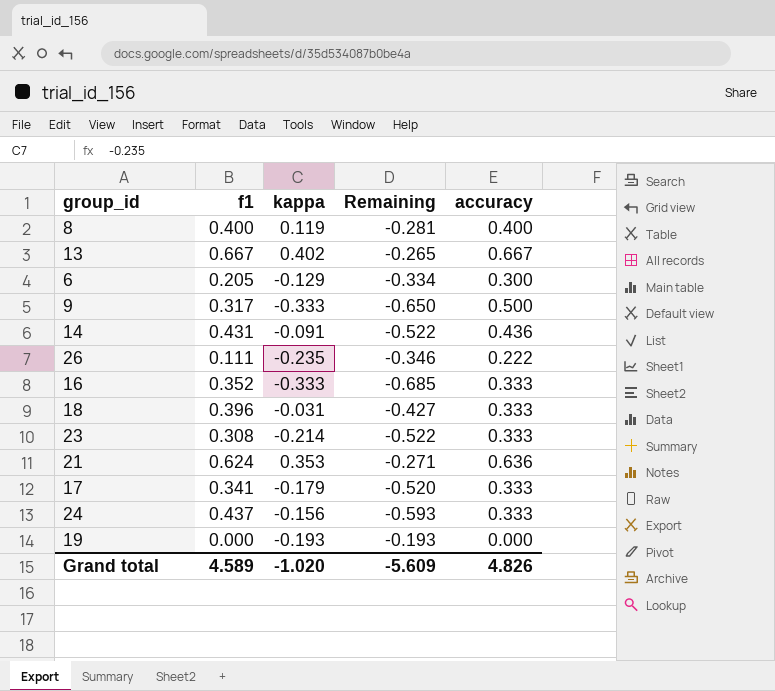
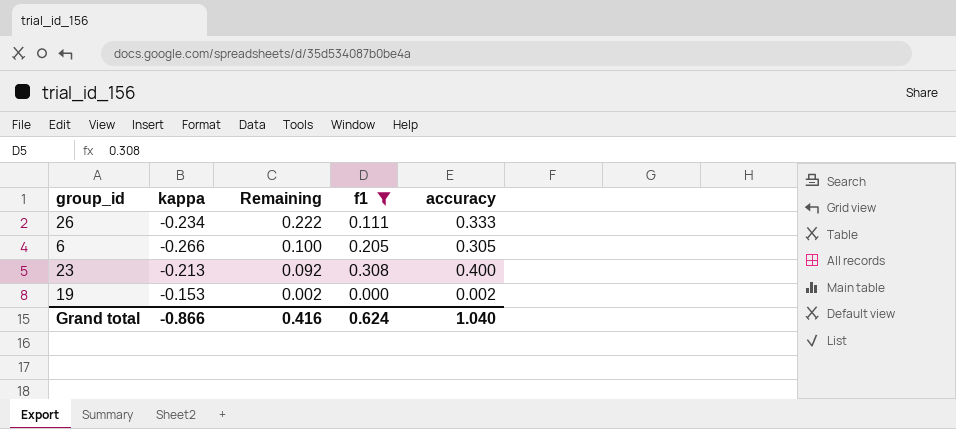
filter: none -> f1 <= 0.308
row order: none -> Remaining descending
column Remaining | formula: [kappa] - [f1] -> [accuracy] - [f1]
column f1 | position: 2 -> 4
26 | kappa: -0.235 -> -0.234
26 | accuracy: 0.222 -> 0.333
6 | kappa: -0.129 -> -0.266
6 | accuracy: 0.300 -> 0.305
23 | kappa: -0.214 -> -0.213
23 | accuracy: 0.333 -> 0.400
19 | kappa: -0.193 -> -0.153
19 | accuracy: 0.000 -> 0.002
Grand total | kappa: -1.020 -> -0.866
Grand total | Remaining: -5.609 -> 0.416
Grand total | f1: 4.589 -> 0.624
Grand total | accuracy: 4.826 -> 1.040

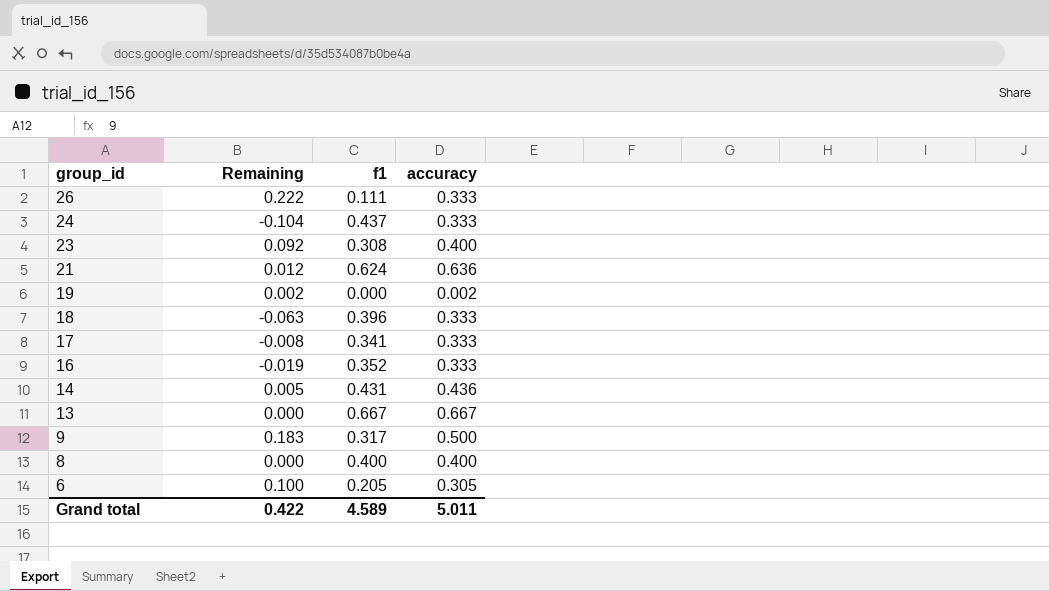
filter: f1 <= 0.308 -> none
row order: Remaining descending -> group_id descending
column kappa | position: 2 -> none
Grand total | Remaining: 0.416 -> 0.422
Grand total | f1: 0.624 -> 4.589
Grand total | accuracy: 1.040 -> 5.011

